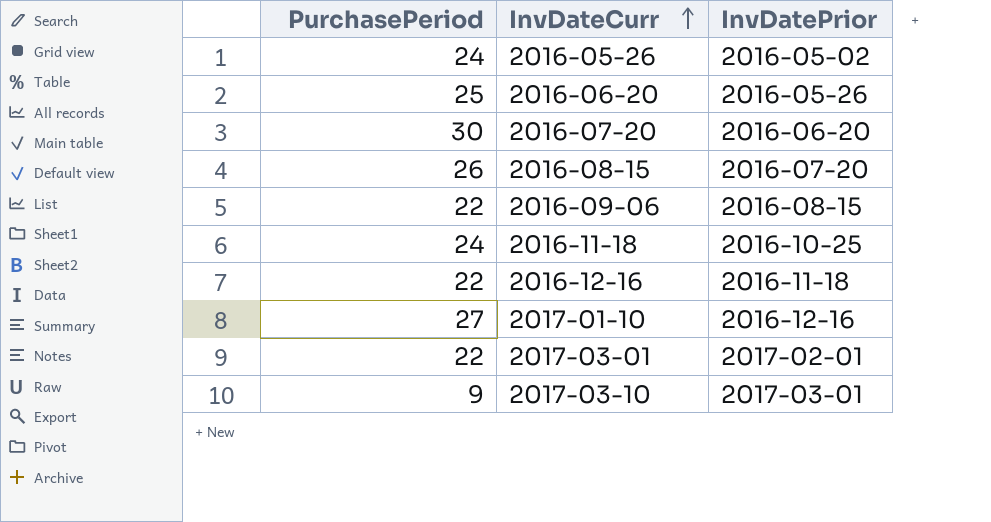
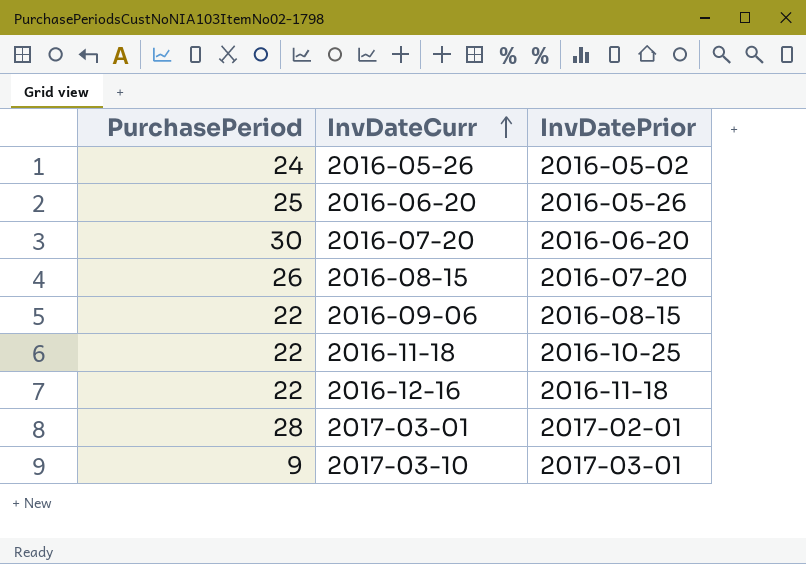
row 2017-01-10: 27 | 2016-12-16 -> none
2016-11-18 | PurchasePeriod: 24 -> 22
2017-03-01 | PurchasePeriod: 22 -> 28

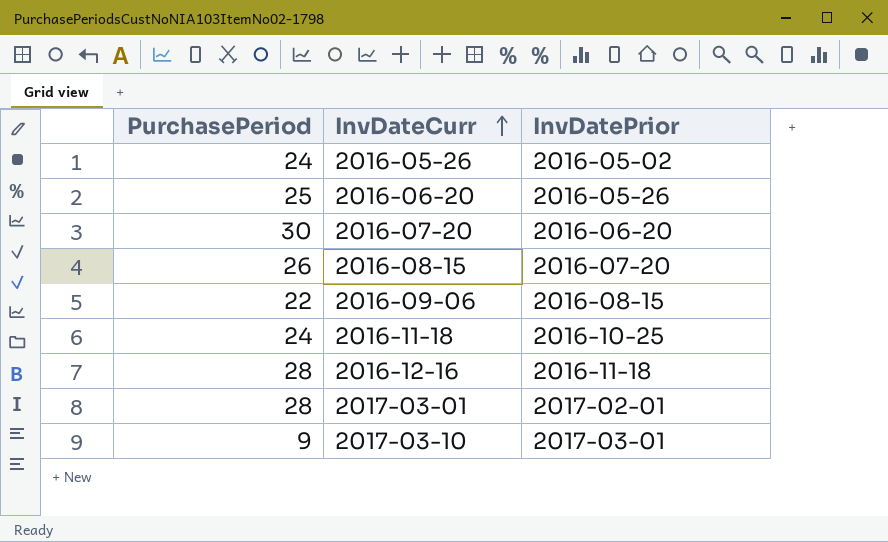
2016-11-18 | PurchasePeriod: 22 -> 24
2016-12-16 | PurchasePeriod: 22 -> 28

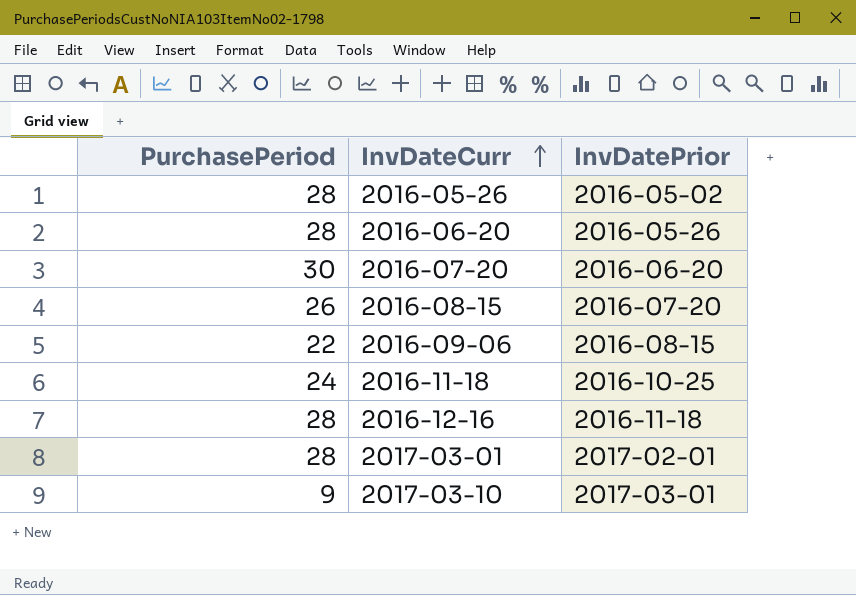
2016-05-26 | PurchasePeriod: 24 -> 28
2016-06-20 | PurchasePeriod: 25 -> 28

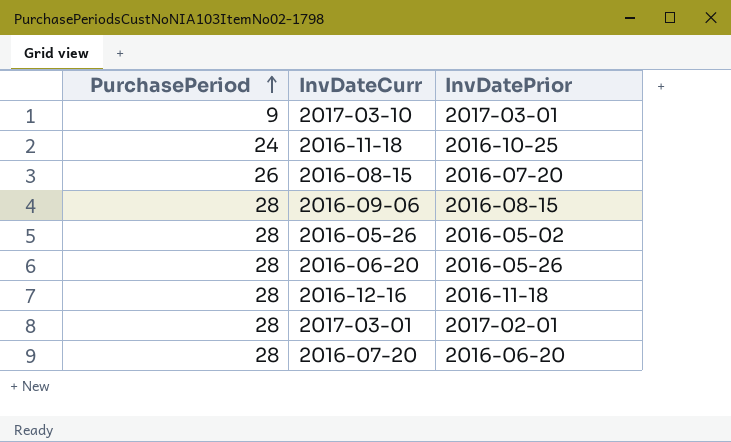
row order: InvDateCurr ascending -> PurchasePeriod ascending
2016-09-06 | PurchasePeriod: 22 -> 28
2016-07-20 | PurchasePeriod: 30 -> 28

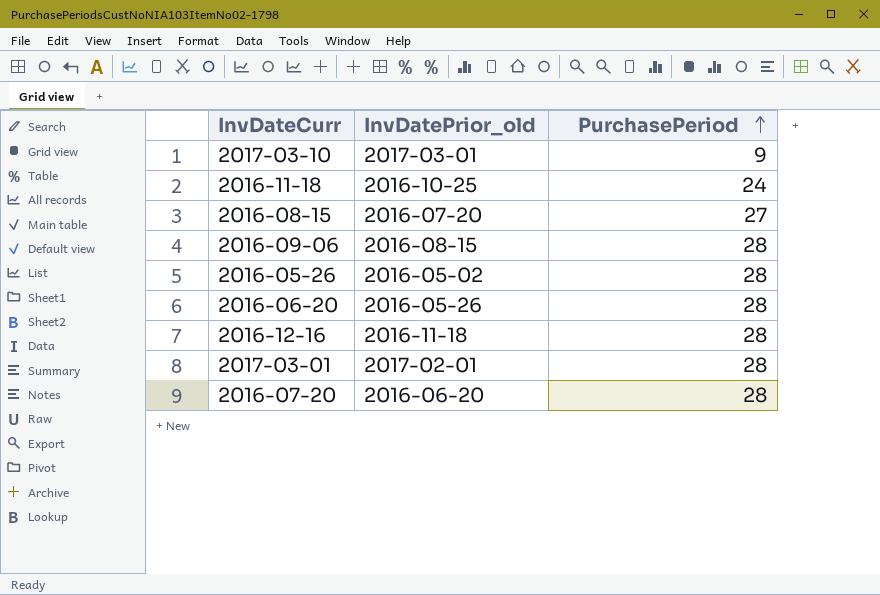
column name: InvDatePrior -> InvDatePrior_old
column PurchasePeriod | position: 1 -> 3
2016-08-15 | PurchasePeriod: 26 -> 27

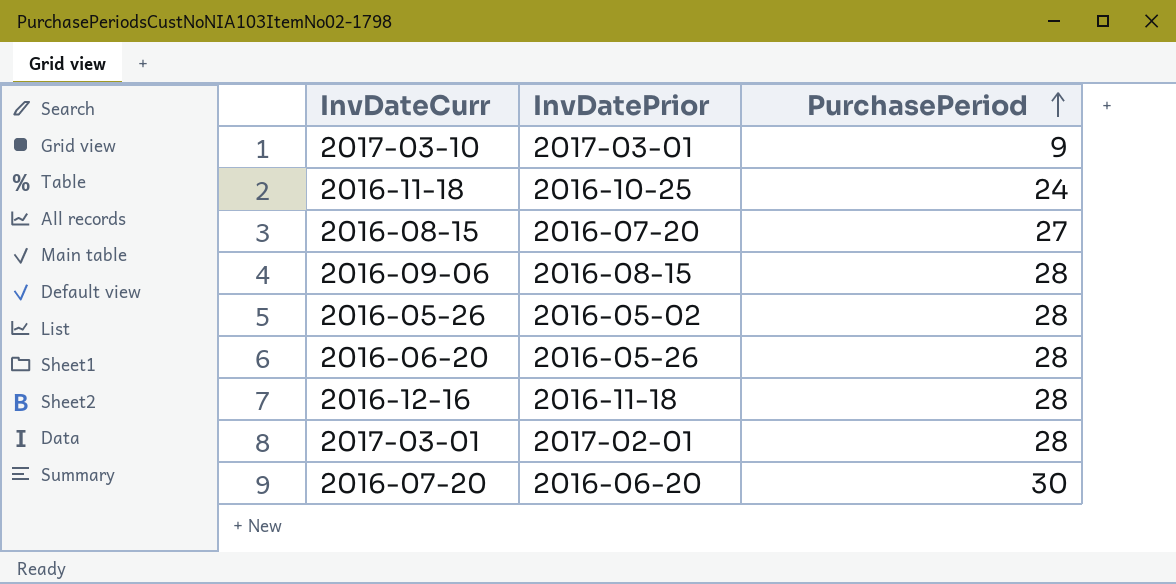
column name: InvDatePrior_old -> InvDatePrior
2016-07-20 | PurchasePeriod: 28 -> 30

